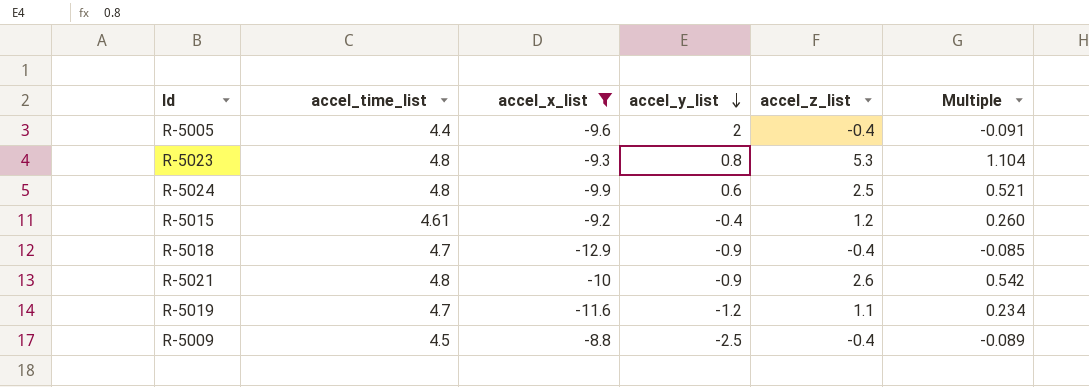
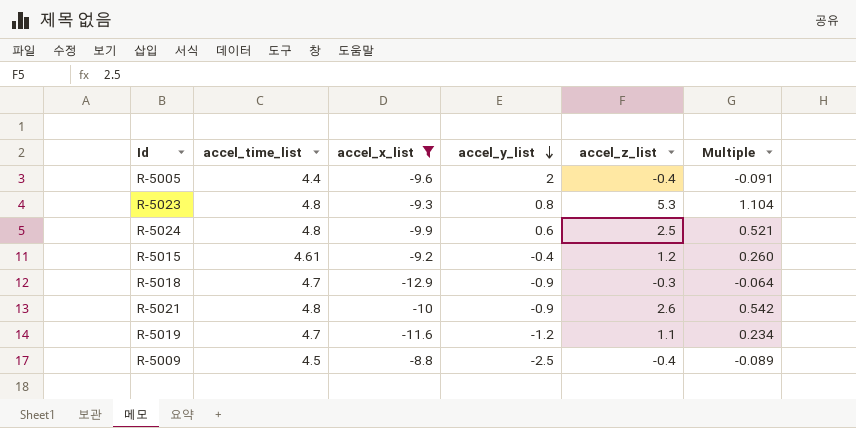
R-5018 | accel_z_list: -0.4 -> -0.3
R-5018 | Multiple: -0.085 -> -0.064

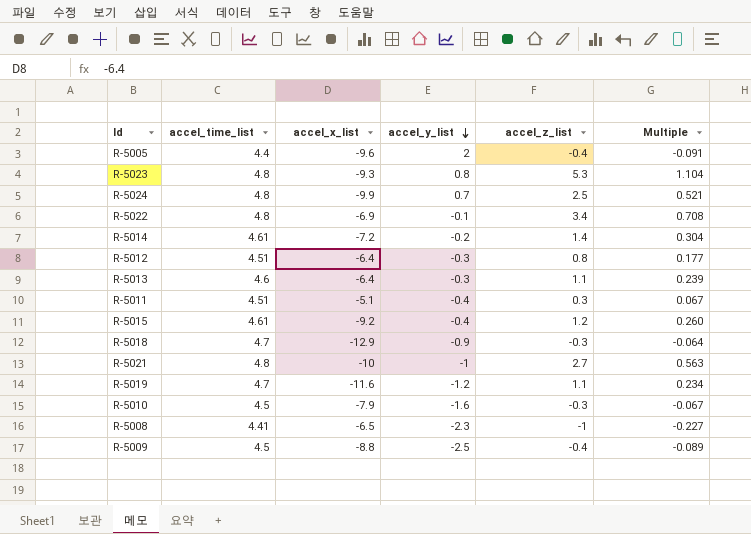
filter: accel_x_list <= -8.8 -> none
R-5024 | accel_y_list: 0.6 -> 0.7
R-5021 | accel_y_list: -0.9 -> -1
R-5021 | accel_z_list: 2.6 -> 2.7
R-5021 | Multiple: 0.542 -> 0.563

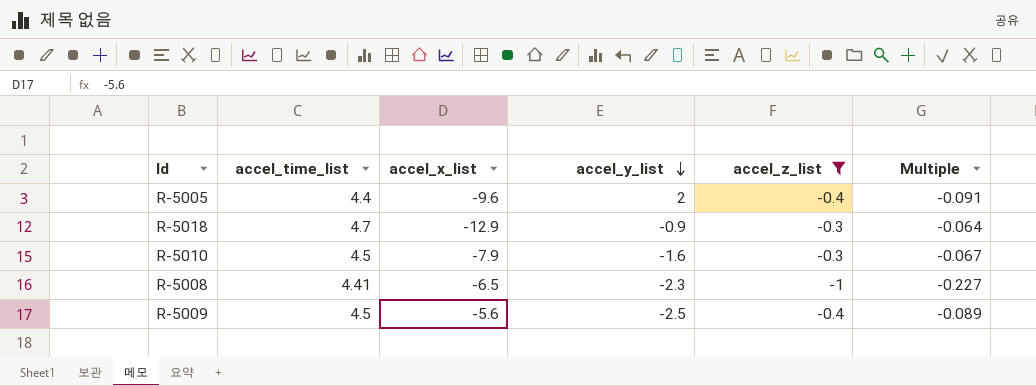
filter: none -> accel_z_list <= -0.3
R-5009 | accel_x_list: -8.8 -> -5.6

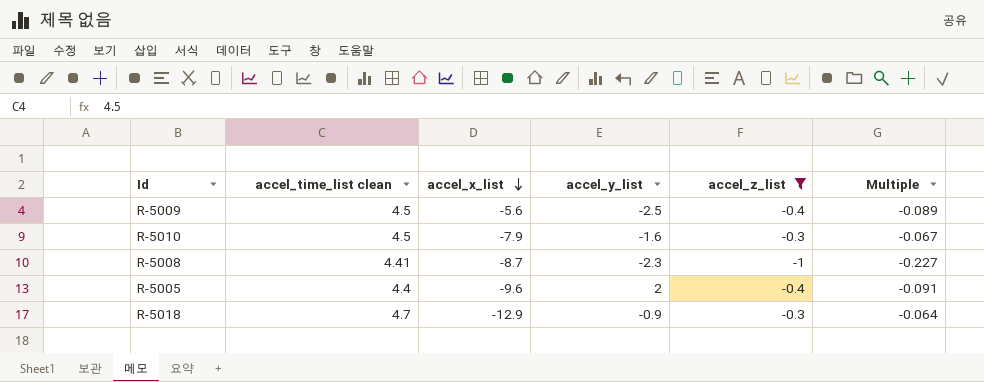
row order: accel_y_list descending -> accel_x_list descending
column name: accel_time_list -> accel_time_list clean
R-5008 | accel_x_list: -6.5 -> -8.7

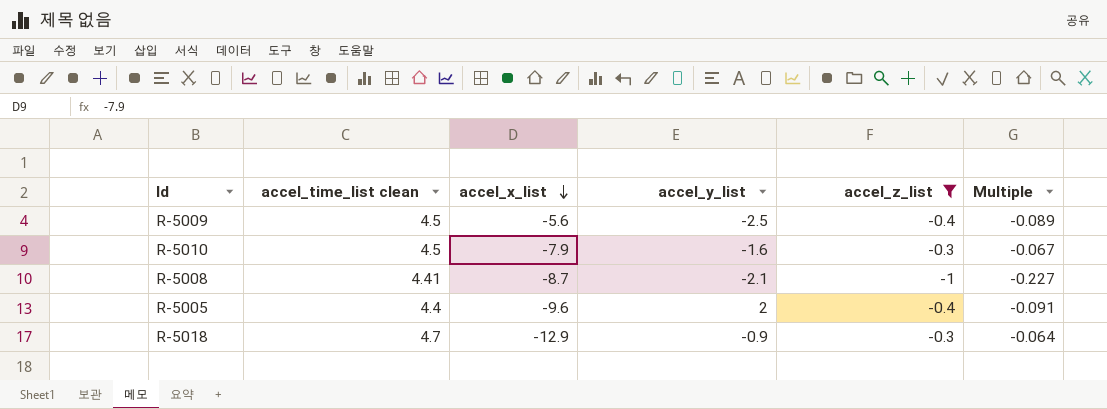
R-5008 | accel_y_list: -2.3 -> -2.1

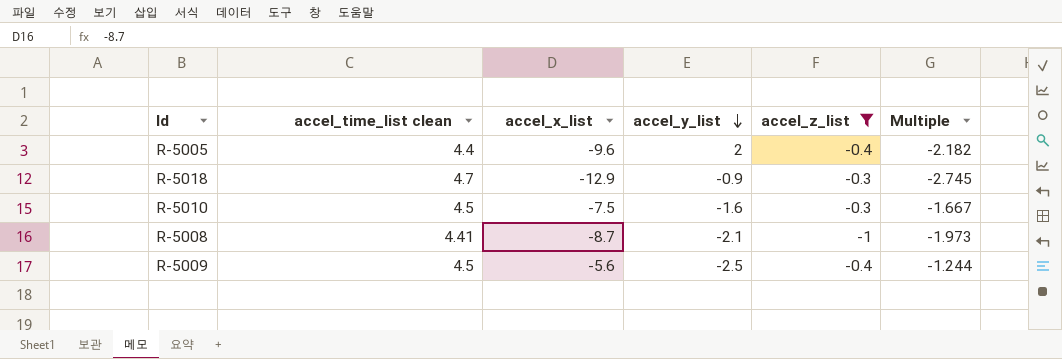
row order: accel_x_list descending -> accel_y_list descending
column Multiple | formula: [accel_z_list] / [accel_time_list clean] -> [accel_x_list] / [accel_time_list clean]
R-5010 | accel_x_list: -7.9 -> -7.5

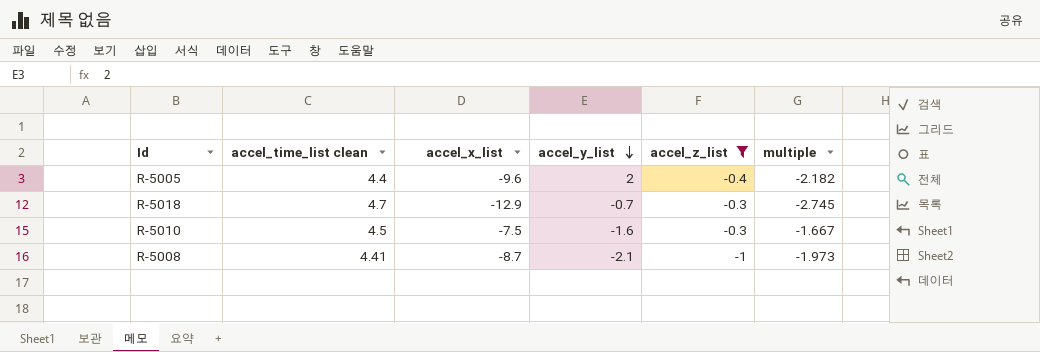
column name: Multiple -> multiple
row R-5009: 4.5 | -5.6 | -2.5 | -0.4 | -1.244 -> none
R-5018 | accel_y_list: -0.9 -> -0.7

